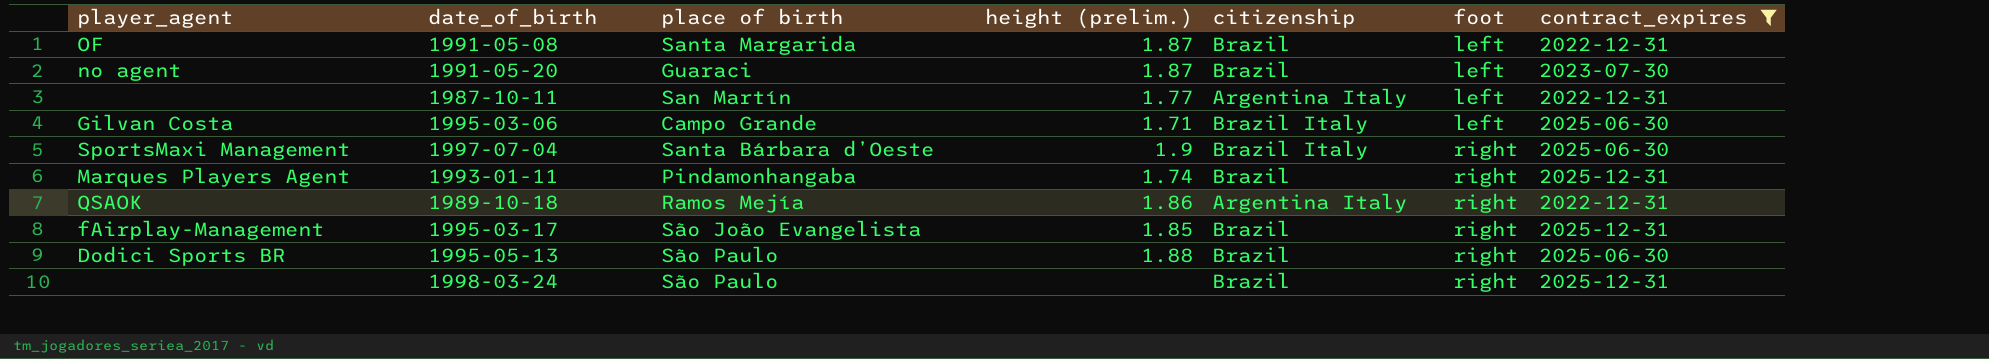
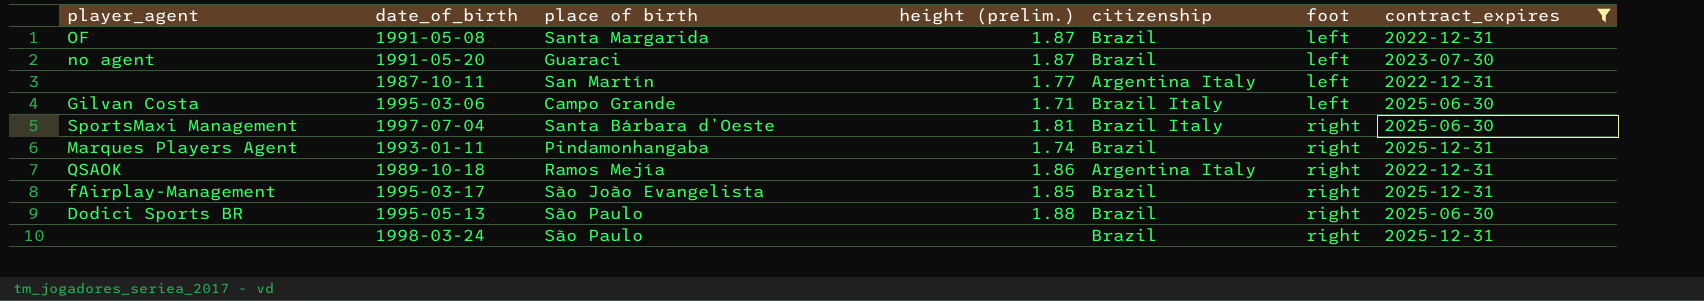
1997-07-04 | height (prelim.): 1.9 -> 1.81

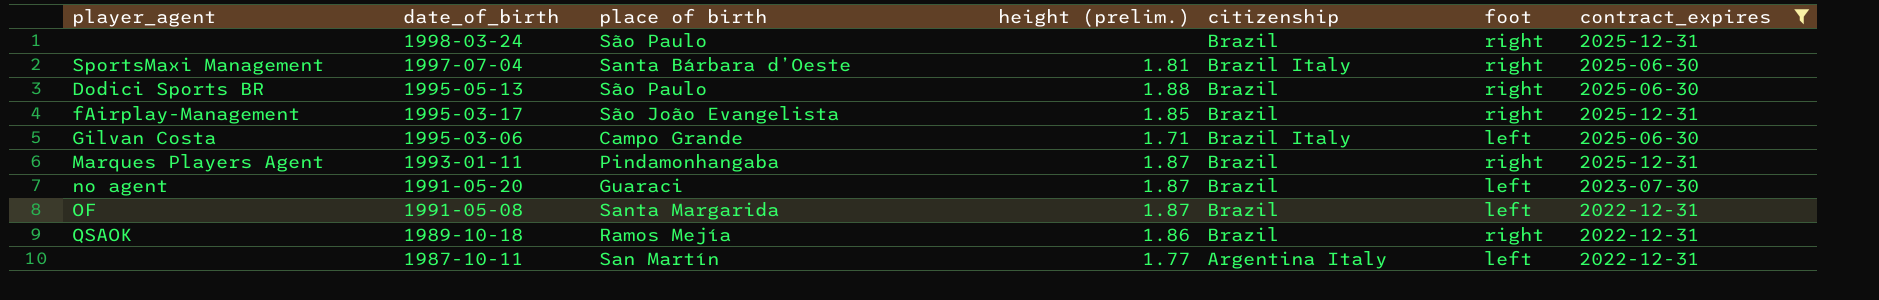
row order: foot ascending -> date_of_birth descending
1993-01-11 | height (prelim.): 1.74 -> 1.87
1989-10-18 | citizenship: Argentina Italy -> Brazil

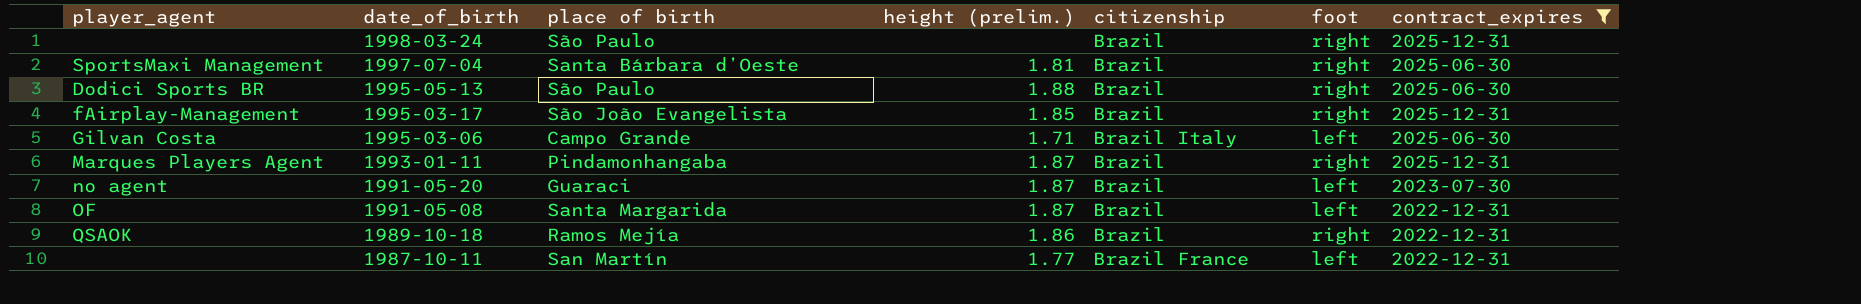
1997-07-04 | citizenship: Brazil Italy -> Brazil
1987-10-11 | citizenship: Argentina Italy -> Brazil France

